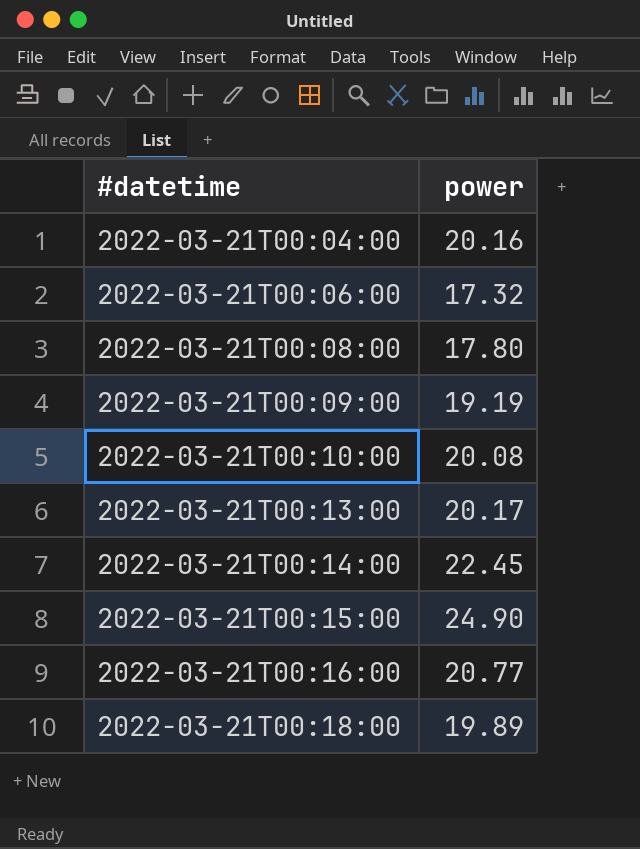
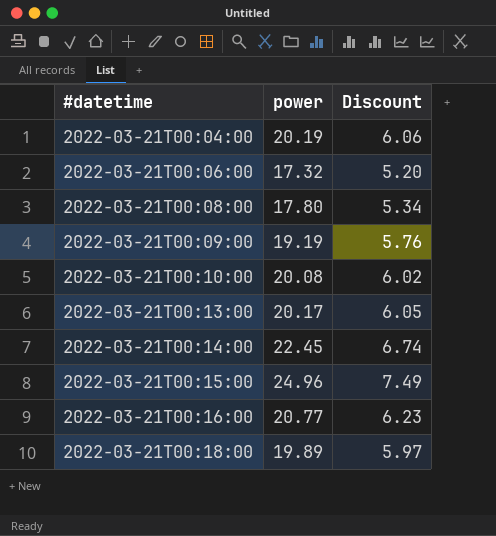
column Discount | formula: none -> [power] * 0.3
2022-03-21T00:04:00 | power: 20.16 -> 20.19
2022-03-21T00:15:00 | power: 24.90 -> 24.96

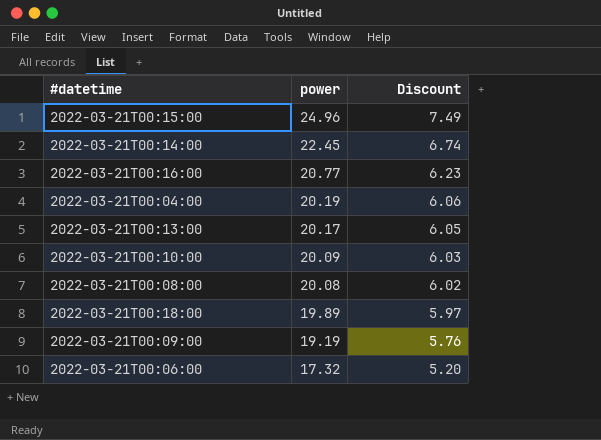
row order: #datetime ascending -> power descending
2022-03-21T00:10:00 | power: 20.08 -> 20.09
2022-03-21T00:10:00 | Discount: 6.02 -> 6.03
2022-03-21T00:08:00 | power: 17.80 -> 20.08
2022-03-21T00:08:00 | Discount: 5.34 -> 6.02

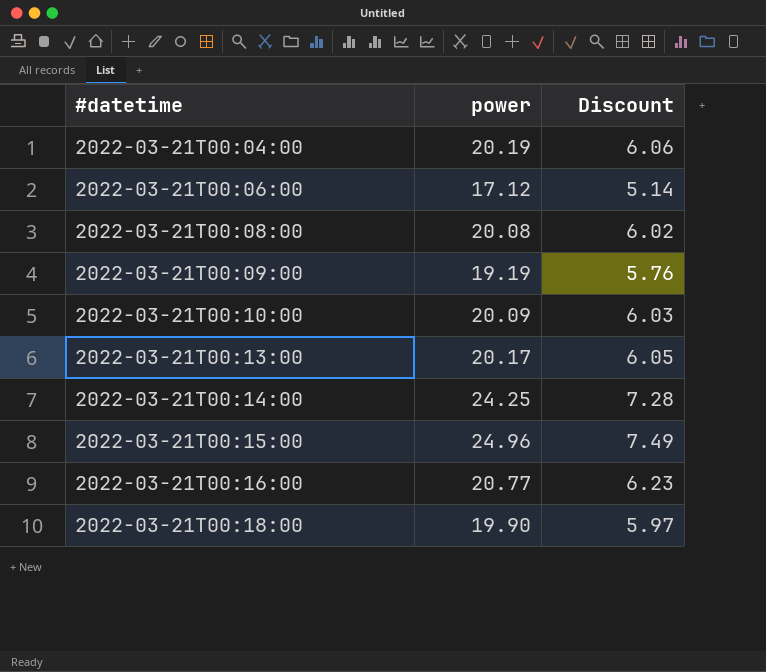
row order: power descending -> #datetime ascending
2022-03-21T00:06:00 | power: 17.32 -> 17.12
2022-03-21T00:06:00 | Discount: 5.20 -> 5.14
2022-03-21T00:14:00 | power: 22.45 -> 24.25
2022-03-21T00:14:00 | Discount: 6.74 -> 7.28
2022-03-21T00:18:00 | power: 19.89 -> 19.90

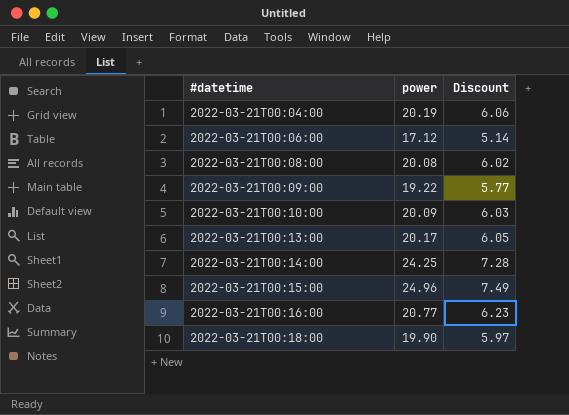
2022-03-21T00:09:00 | power: 19.19 -> 19.22
2022-03-21T00:09:00 | Discount: 5.76 -> 5.77

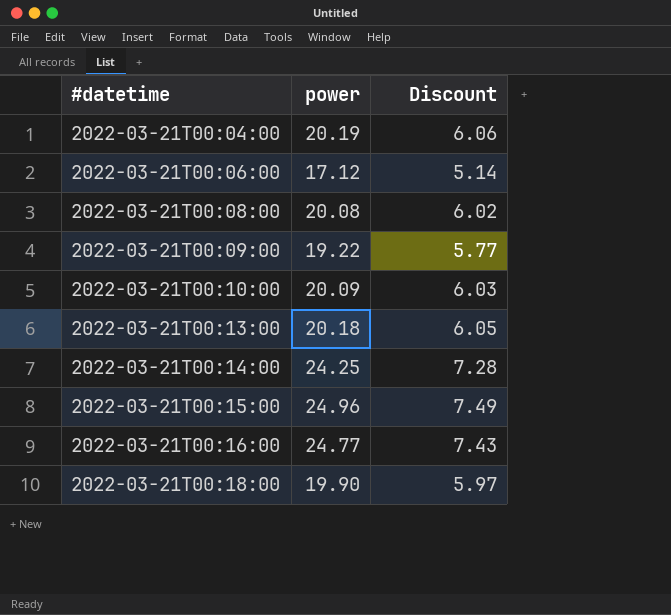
2022-03-21T00:13:00 | power: 20.17 -> 20.18
2022-03-21T00:16:00 | power: 20.77 -> 24.77
2022-03-21T00:16:00 | Discount: 6.23 -> 7.43

